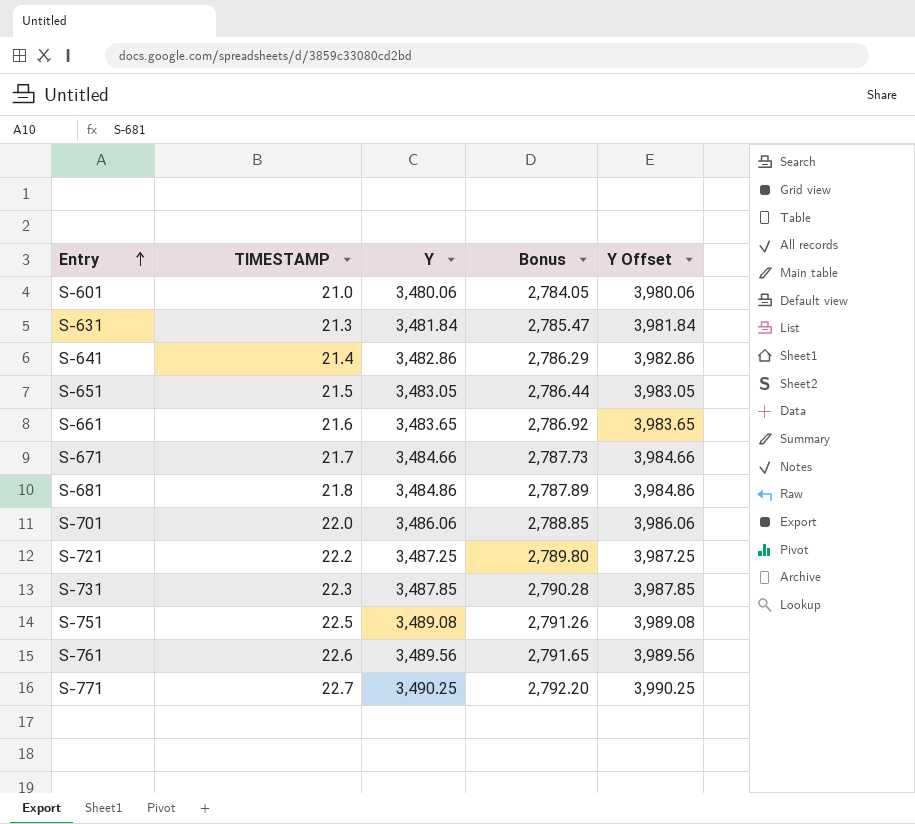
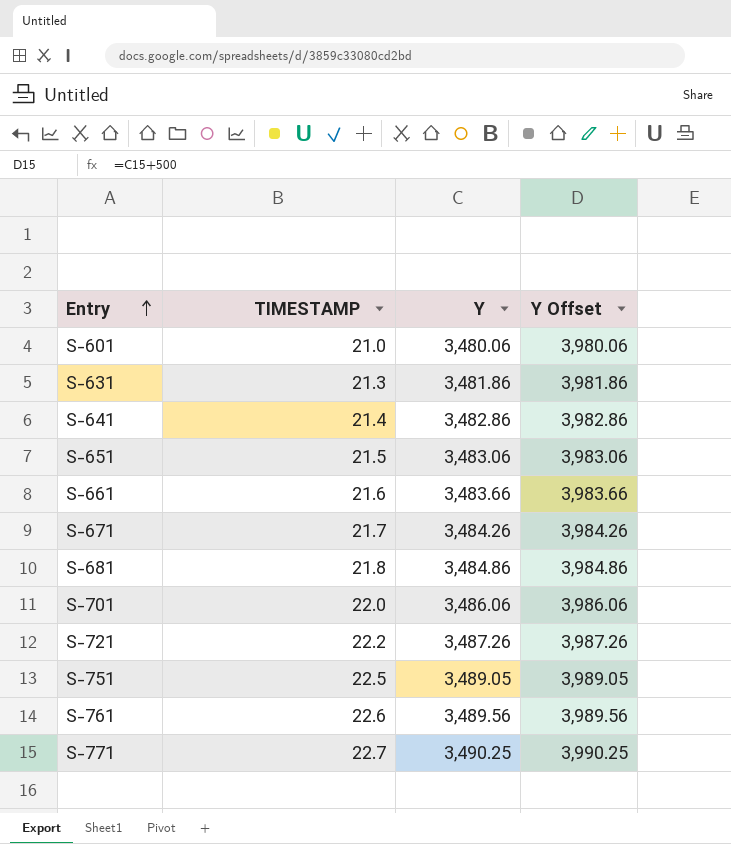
column Bonus | formula: [Y] * 0.8 -> none
row S-731: 22.3 | 3,487.85 | 2,790.28 | 3,987.85 -> none
S-631 | Y: 3,481.84 -> 3,481.86
S-631 | Y Offset: 3,981.84 -> 3,981.86
S-651 | Y: 3,483.05 -> 3,483.06
S-651 | Y Offset: 3,983.05 -> 3,983.06
S-661 | Y: 3,483.65 -> 3,483.66
S-661 | Y Offset: 3,983.65 -> 3,983.66
S-671 | Y: 3,484.66 -> 3,484.26
S-671 | Y Offset: 3,984.66 -> 3,984.26
S-721 | Y: 3,487.25 -> 3,487.26
S-721 | Y Offset: 3,987.25 -> 3,987.26
S-751 | Y: 3,489.08 -> 3,489.05
S-751 | Y Offset: 3,989.08 -> 3,989.05

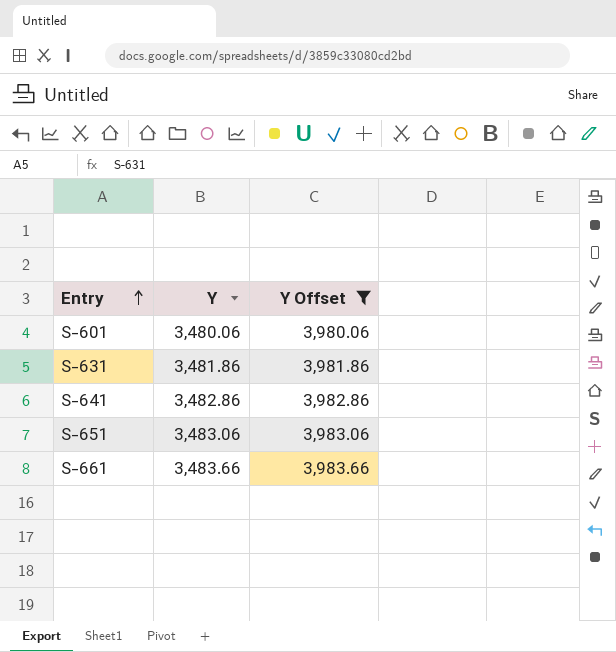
filter: none -> Y Offset <= 3,983.66
column TIMESTAMP | position: 2 -> none

